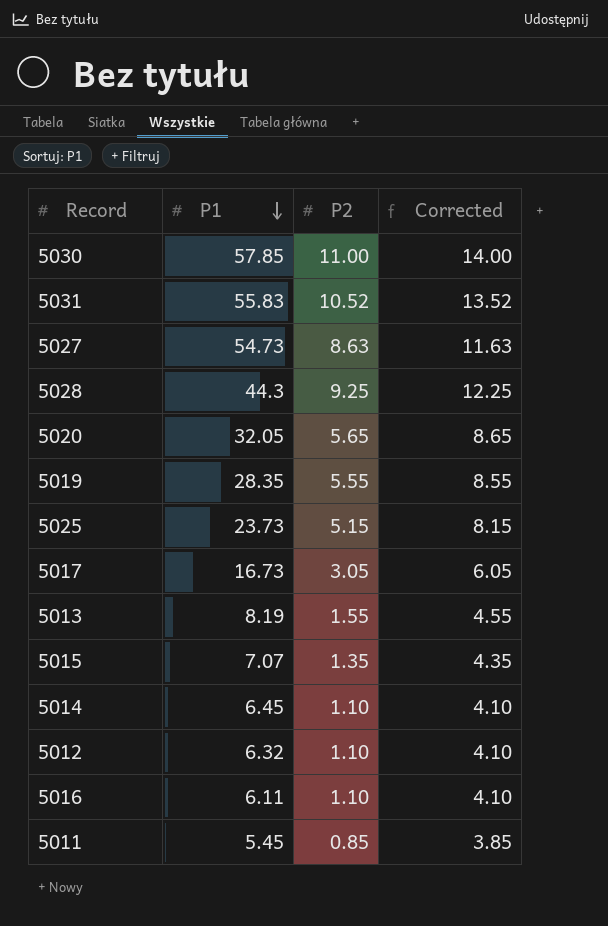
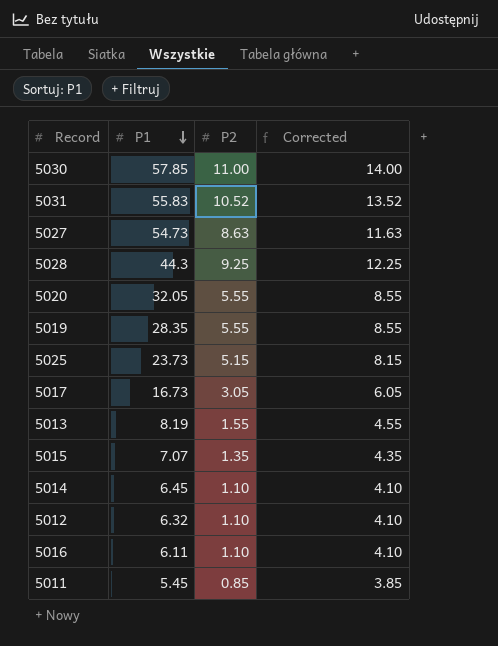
5020 | P2: 5.65 -> 5.55
5020 | Corrected: 8.65 -> 8.55

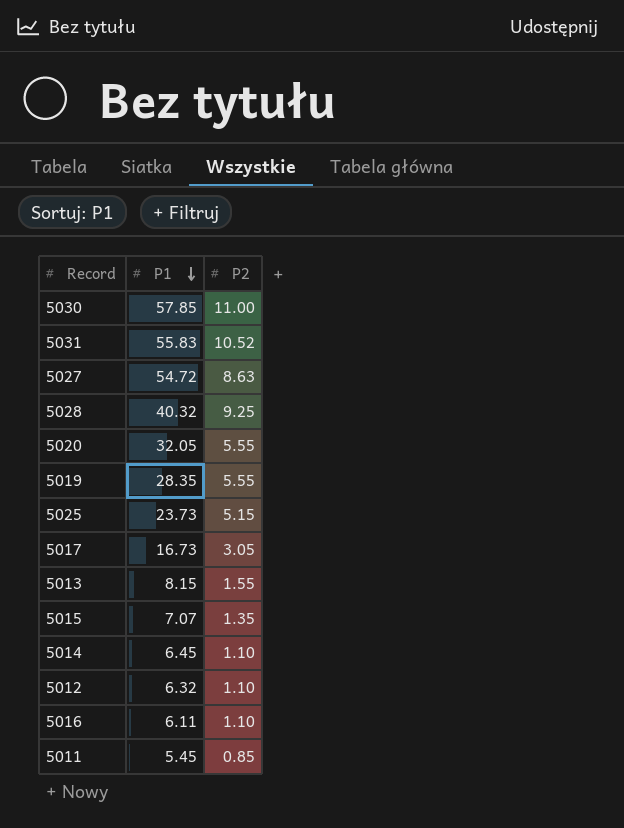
column Corrected | formula: [P2] + 3 -> none
5027 | P1: 54.73 -> 54.72
5028 | P1: 44.3 -> 40.32
5013 | P1: 8.19 -> 8.15

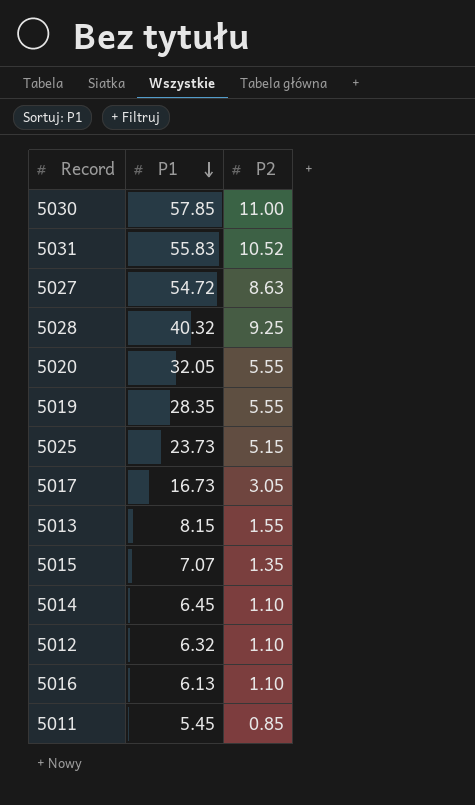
5016 | P1: 6.11 -> 6.13

